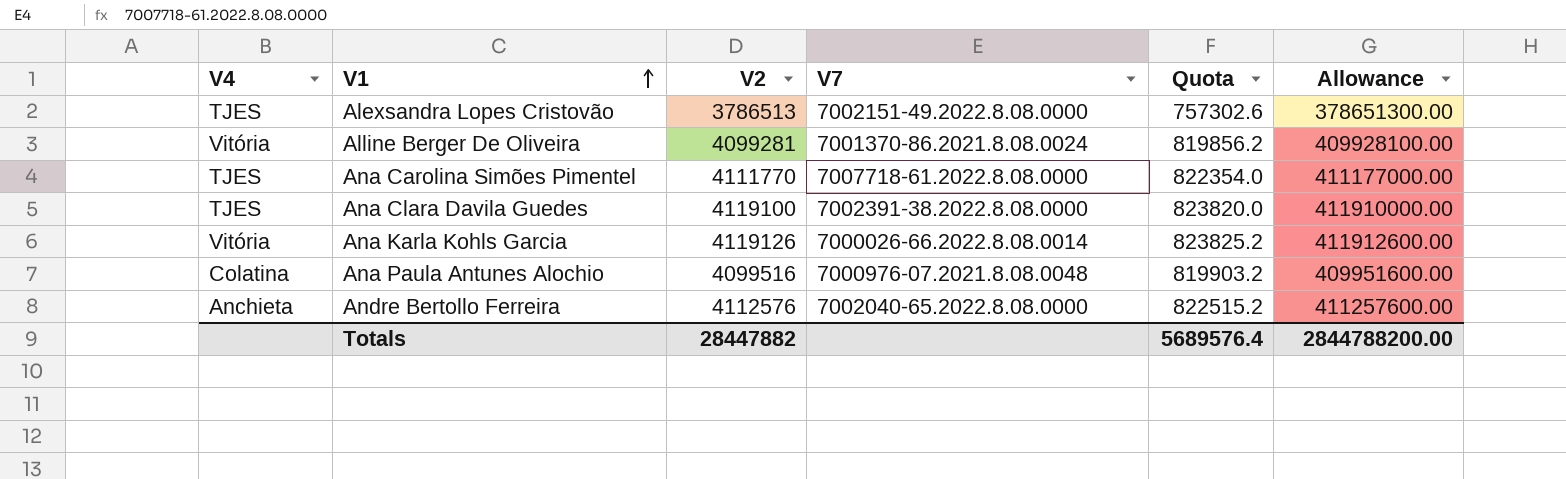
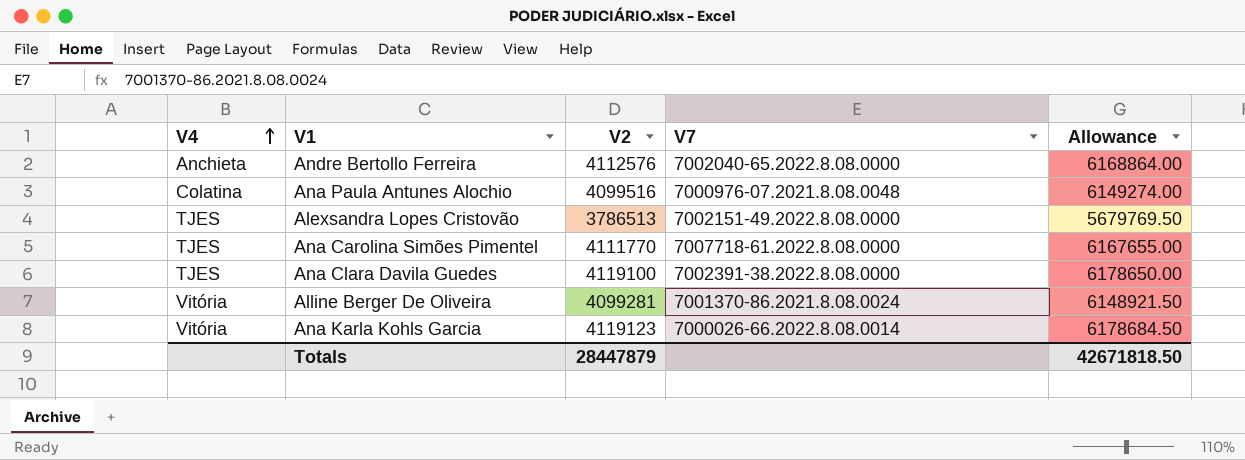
row order: V1 ascending -> V4 ascending
column Quota | formula: [V2] * 0.2 -> none
column Allowance | formula: [V2] * 100 -> [V2] * 1.5
Ana Karla Kohls Garcia | V2: 4119126 -> 4119123
Totals | V2: 28447882 -> 28447879
Totals | Allowance: 2844788200.00 -> 42671818.50

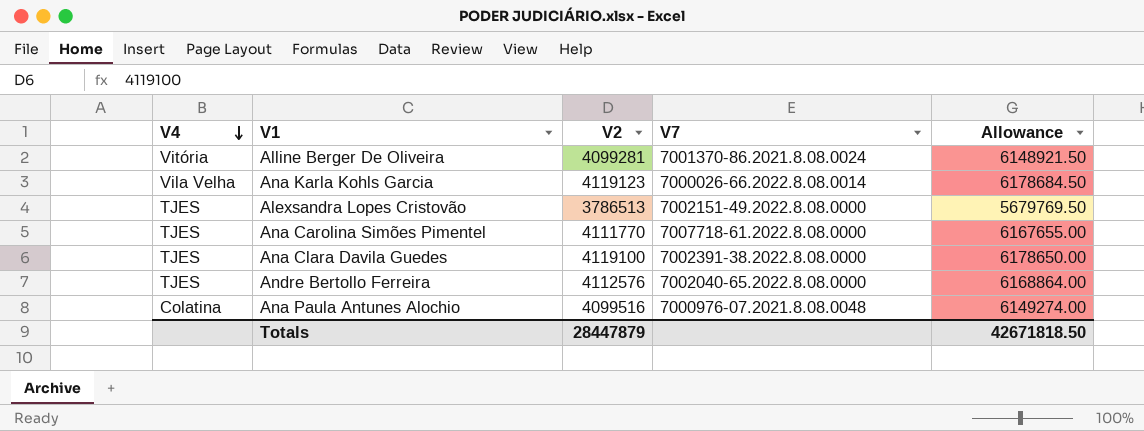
row order: V4 ascending -> V4 descending
Ana Karla Kohls Garcia | V4: Vitória -> Vila Velha
Andre Bertollo Ferreira | V4: Anchieta -> TJES

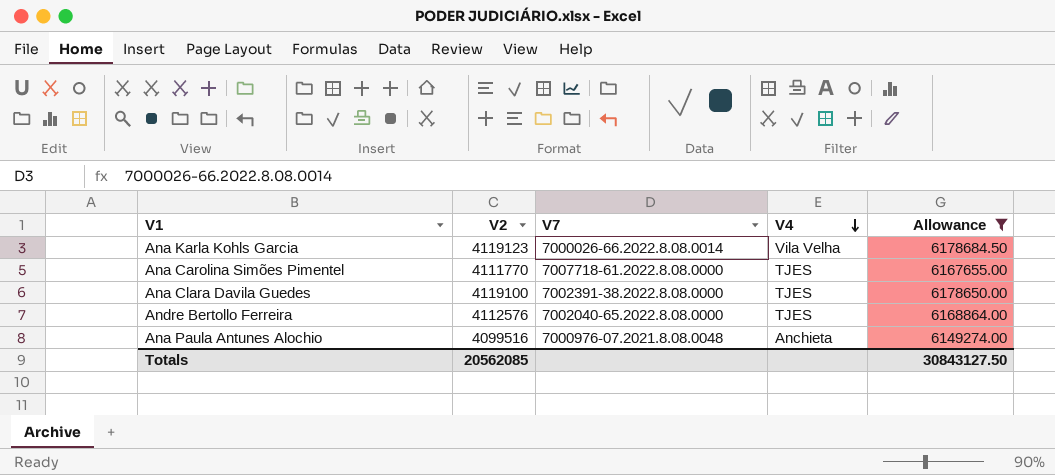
filter: none -> Allowance >= 6149274.00
column V4 | position: 1 -> 4
Ana Paula Antunes Alochio | V4: Colatina -> Anchieta
Totals | V2: 28447879 -> 20562085
Totals | Allowance: 42671818.50 -> 30843127.50

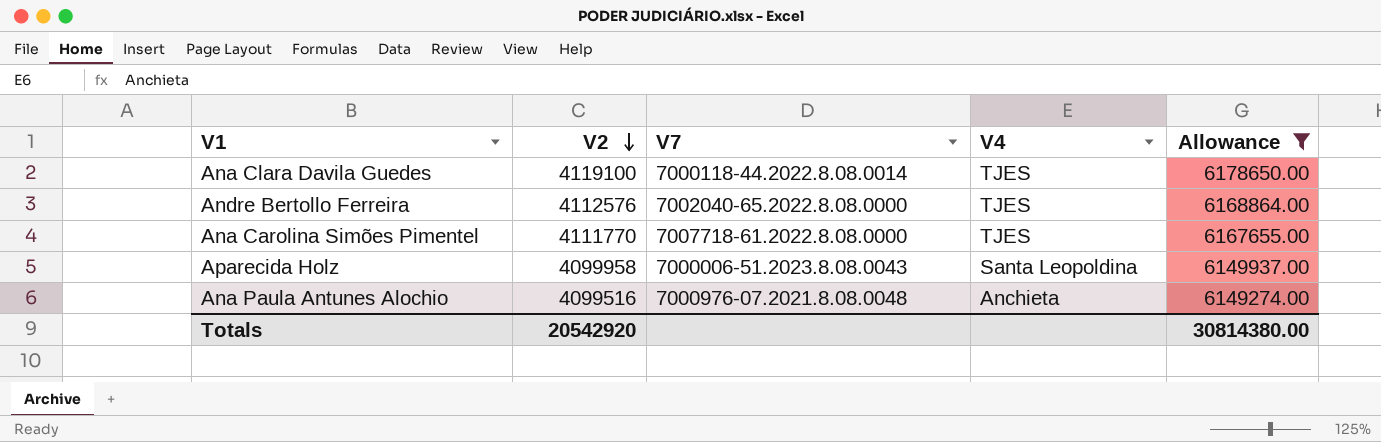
row order: V4 descending -> V2 descending
row Ana Karla Kohls Garcia: 4119123 | 7000026-66.2022.8.08.0014 | Vila Velha | 6178684.50 -> none
Ana Clara Davila Guedes | V7: 7002391-38.2022.8.08.0000 -> 7000118-44.2022.8.08.0014
row Aparecida Holz: none -> 4099958 | 7000006-51.2023.8.08.0043 | Santa Leopoldina | 6149937.00
Totals | V2: 20562085 -> 20542920
Totals | Allowance: 30843127.50 -> 30814380.00

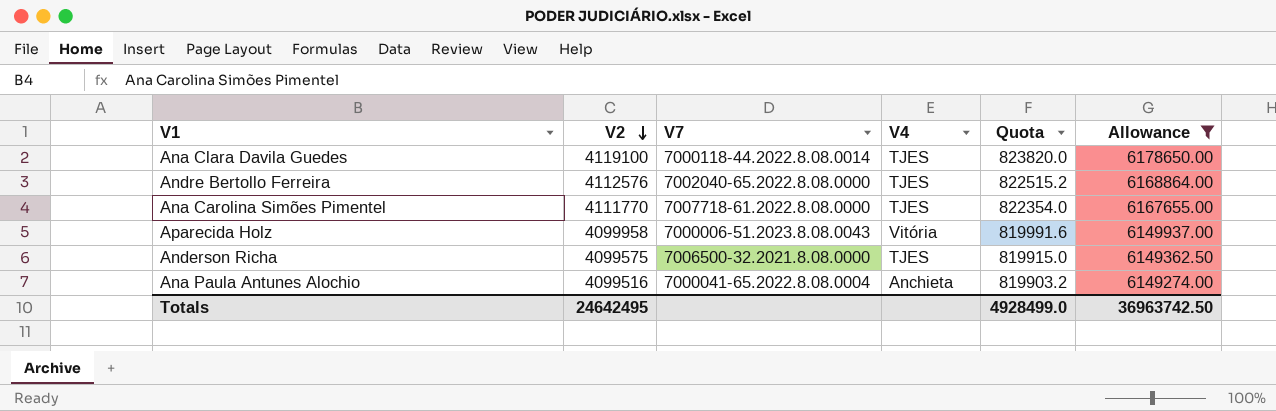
column Quota | formula: none -> [V2] * 0.2
Aparecida Holz | V4: Santa Leopoldina -> Vitória
row Anderson Richa: none -> 4099575 | 7006500-32.2021.8.08.0000 | TJES | 819915.0 | 6149362.50
Ana Paula Antunes Alochio | V7: 7000976-07.2021.8.08.0048 -> 7000041-65.2022.8.08.0004
Totals | V2: 20542920 -> 24642495
Totals | Allowance: 30814380.00 -> 36963742.50

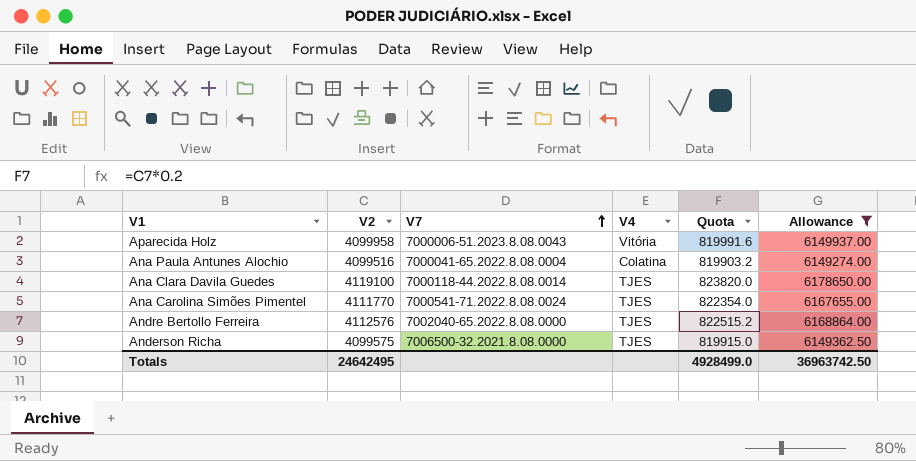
row order: V2 descending -> V7 ascending
Ana Paula Antunes Alochio | V4: Anchieta -> Colatina
Ana Carolina Simões Pimentel | V7: 7007718-61.2022.8.08.0000 -> 7000541-71.2022.8.08.0024

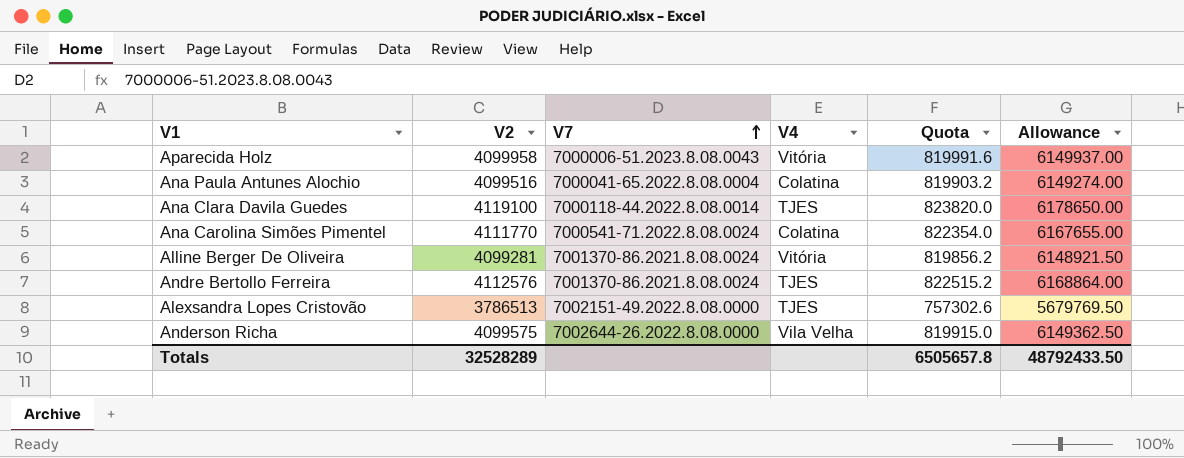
filter: Allowance >= 6149274.00 -> none
Ana Carolina Simões Pimentel | V4: TJES -> Colatina
Andre Bertollo Ferreira | V7: 7002040-65.2022.8.08.0000 -> 7001370-86.2021.8.08.0024
Anderson Richa | V7: 7006500-32.2021.8.08.0000 -> 7002644-26.2022.8.08.0000
Anderson Richa | V4: TJES -> Vila Velha
Totals | V2: 24642495 -> 32528289
Totals | Quota: 4928499.0 -> 6505657.8
Totals | Allowance: 36963742.50 -> 48792433.50

